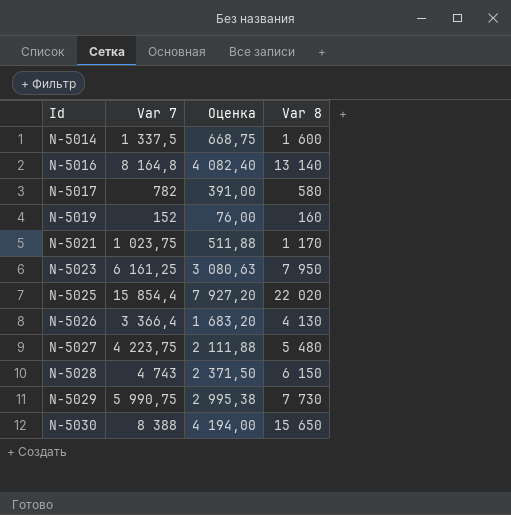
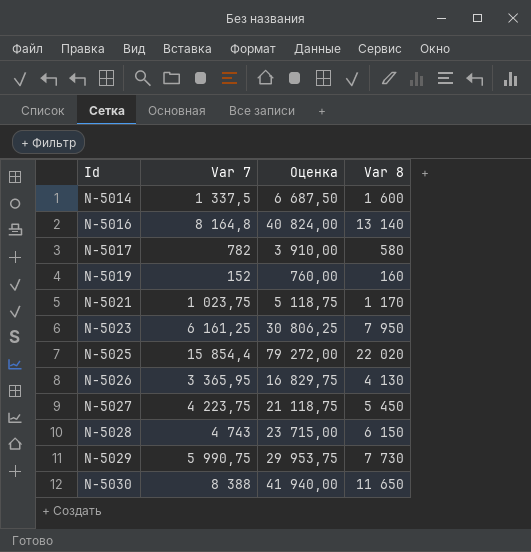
column Оценка | formula: [Var 7] * 0,5 -> [Var 7] * 5
N-5026 | Var 7: 3 366,4 -> 3 365,95
N-5027 | Var 8: 5 480 -> 5 450
N-5030 | Var 8: 15 650 -> 11 650

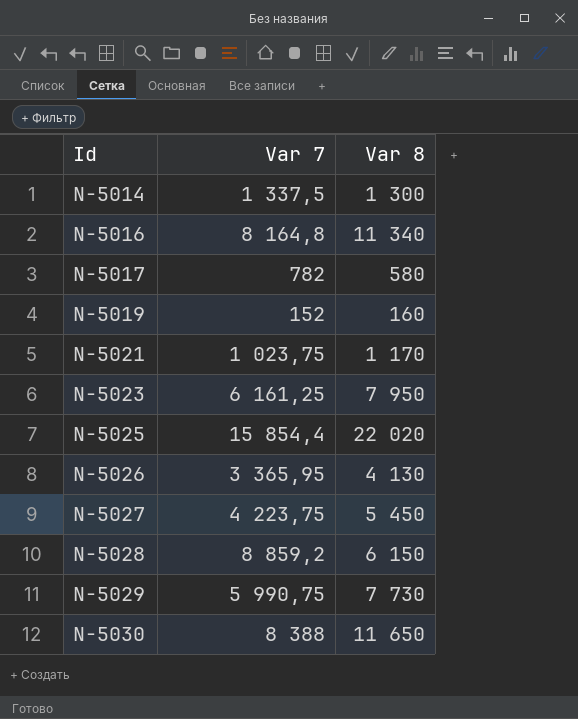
column Оценка | formula: [Var 7] * 5 -> none
N-5014 | Var 8: 1 600 -> 1 300
N-5016 | Var 8: 13 140 -> 11 340
N-5028 | Var 7: 4 743 -> 8 859,2

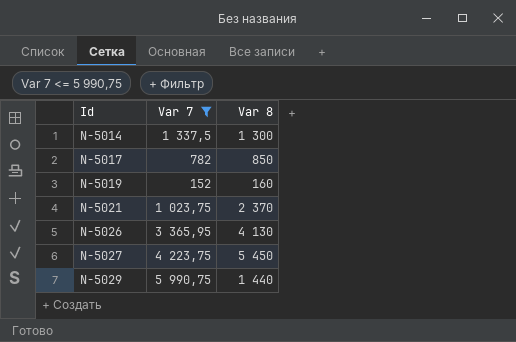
filter: none -> Var 7 <= 5 990,75
N-5017 | Var 8: 580 -> 850
N-5021 | Var 8: 1 170 -> 2 370
N-5029 | Var 8: 7 730 -> 1 440

